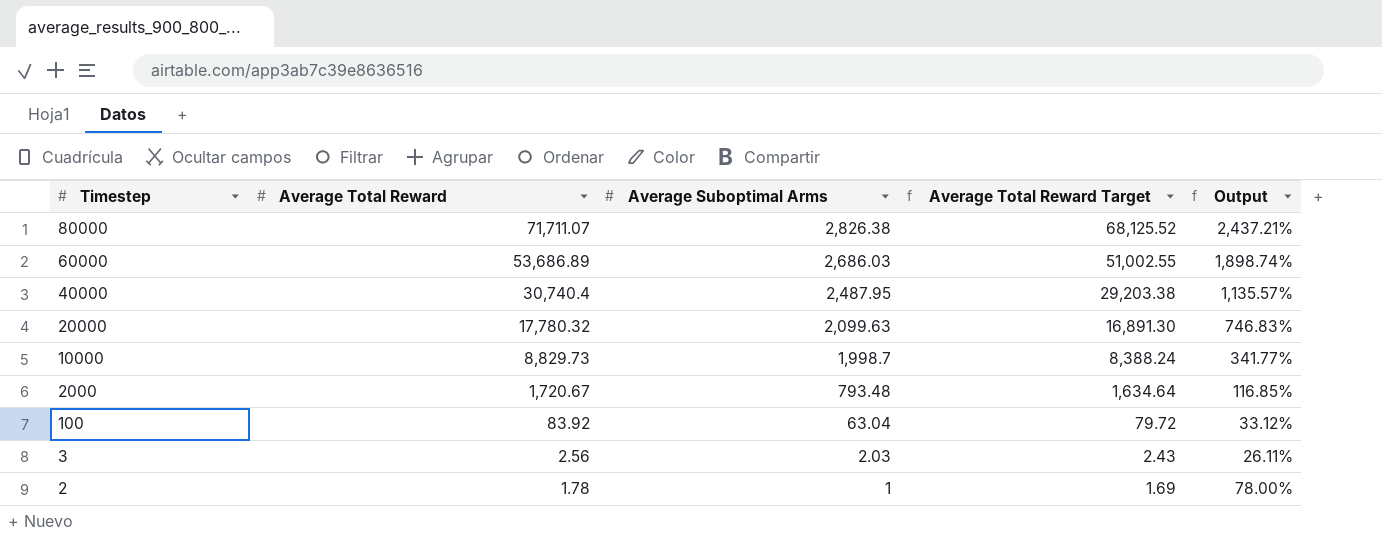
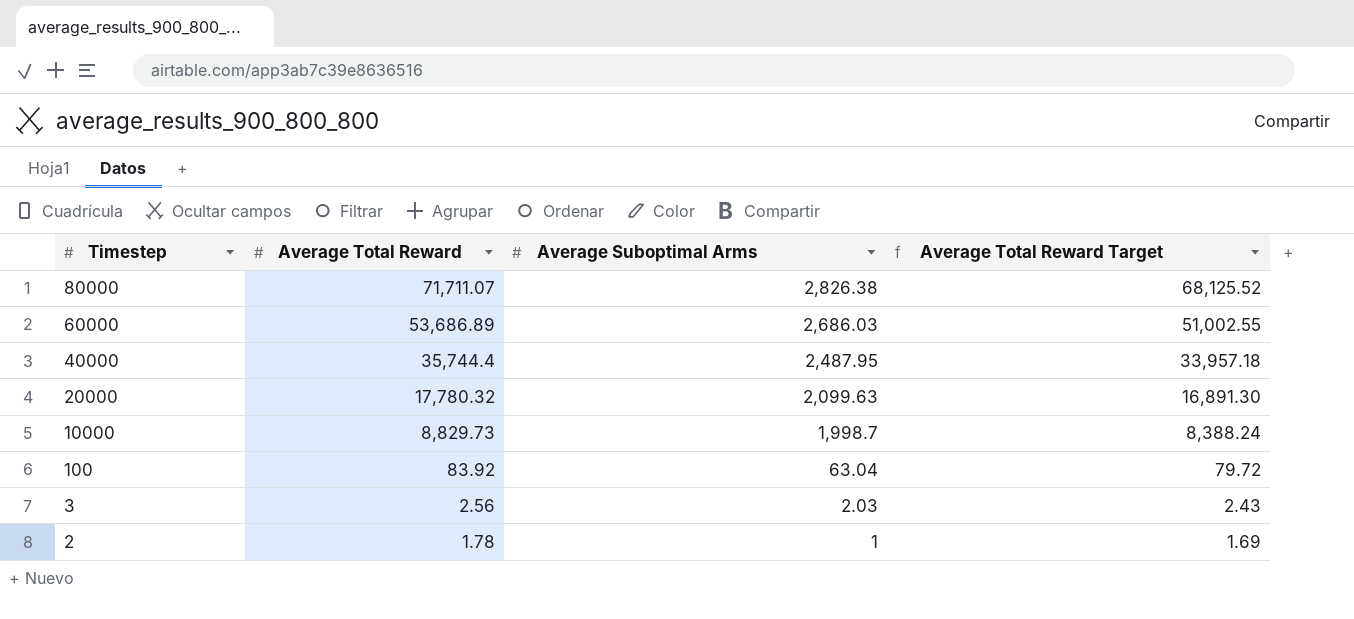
column Output | formula: ([Average Total Reward] - [Average Suboptimal Arms]) / [Average Suboptimal Arms] -> none
row 2000: 1,720.67 | 793.48 | 1,634.64 | 116.85% -> none
40000 | Average Total Reward: 30,740.4 -> 35,744.4
40000 | Average Total Reward Target: 29,203.38 -> 33,957.18

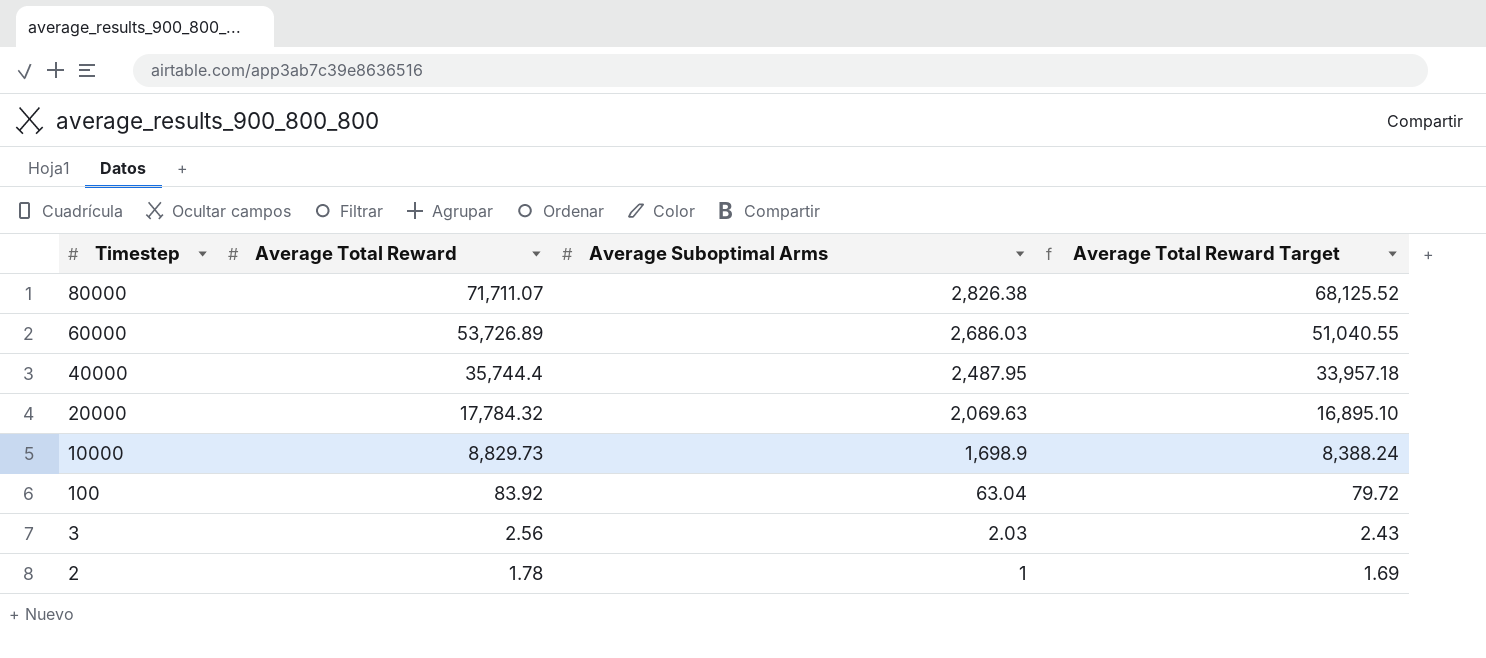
60000 | Average Total Reward: 53,686.89 -> 53,726.89
60000 | Average Total Reward Target: 51,002.55 -> 51,040.55
20000 | Average Total Reward: 17,780.32 -> 17,784.32
20000 | Average Suboptimal Arms: 2,099.63 -> 2,069.63
20000 | Average Total Reward Target: 16,891.30 -> 16,895.10
10000 | Average Suboptimal Arms: 1,998.7 -> 1,698.9

